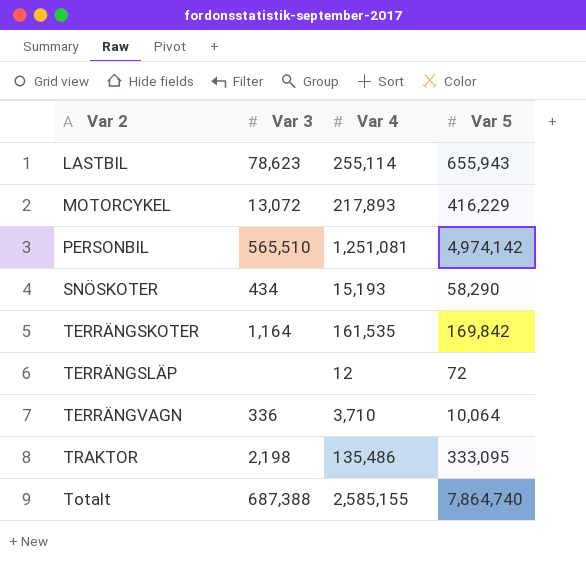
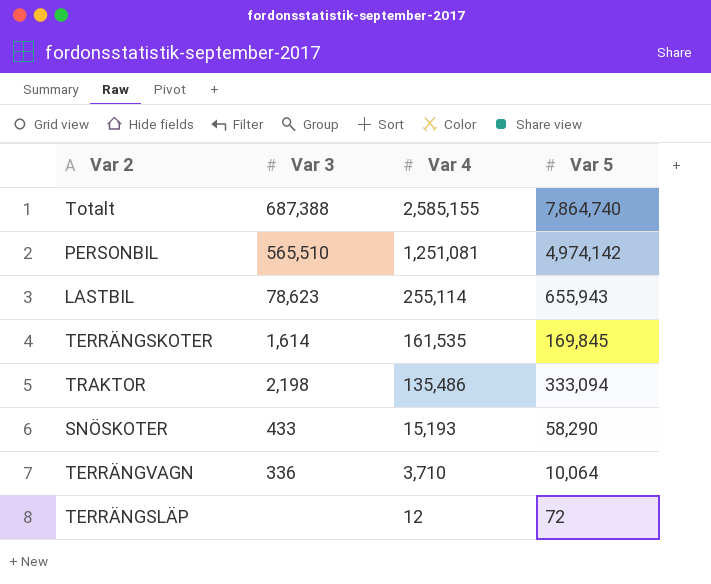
row order: none -> Var 4 descending
row MOTORCYKEL: 13,072 | 217,893 | 416,229 -> none
TERRÄNGSKOTER | Var 3: 1,164 -> 1,614
TERRÄNGSKOTER | Var 5: 169,842 -> 169,845
TRAKTOR | Var 5: 333,095 -> 333,094
SNÖSKOTER | Var 3: 434 -> 433

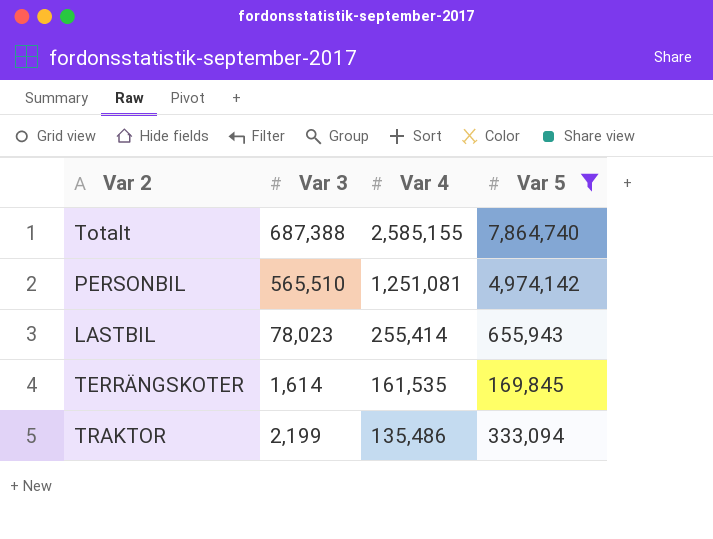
filter: none -> Var 5 >= 169,845
LASTBIL | Var 3: 78,623 -> 78,023
LASTBIL | Var 4: 255,114 -> 255,414
TRAKTOR | Var 3: 2,198 -> 2,199

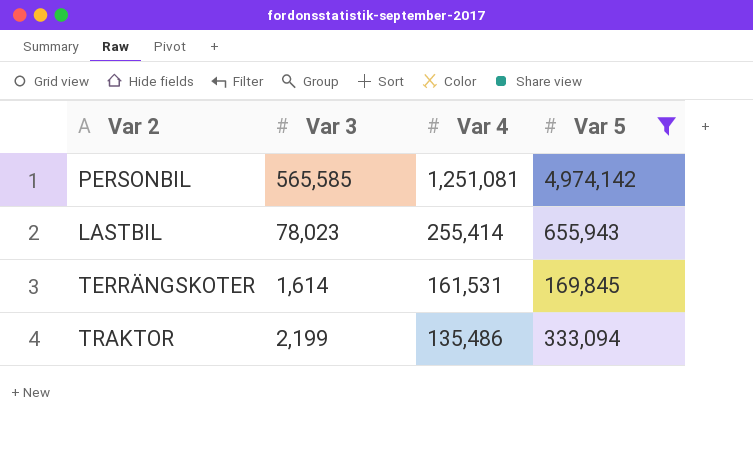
row Totalt: 687,388 | 2,585,155 | 7,864,740 -> none
PERSONBIL | Var 3: 565,510 -> 565,585
TERRÄNGSKOTER | Var 4: 161,535 -> 161,531

